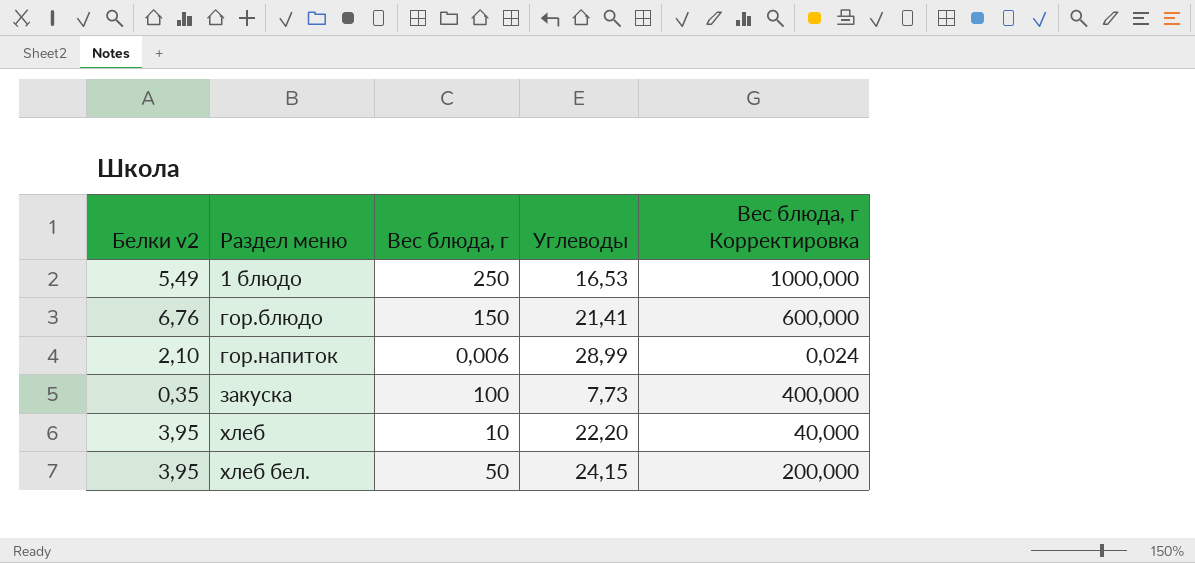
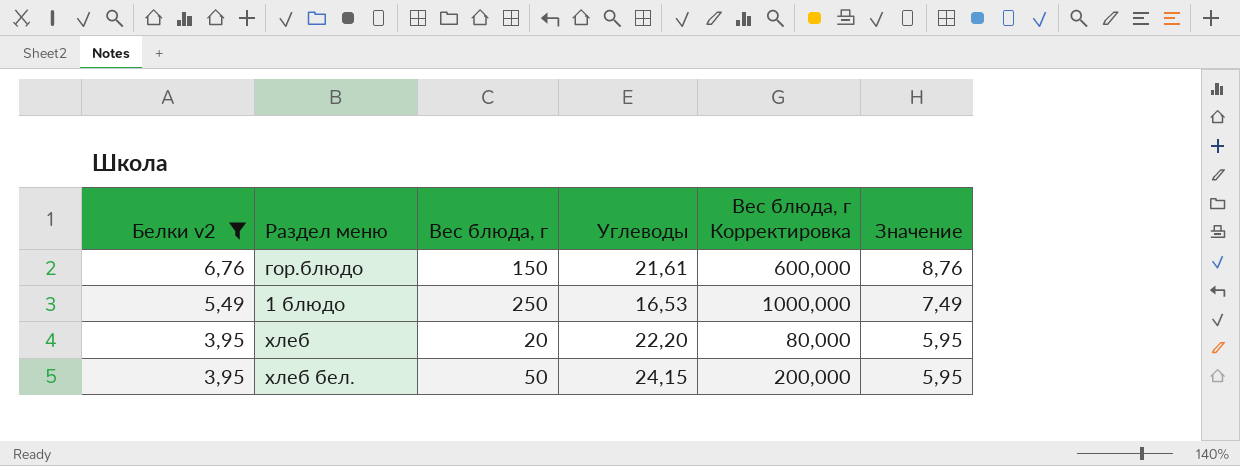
filter: none -> Белки v2 >= 3,95
row order: Раздел меню ascending -> Белки v2 descending
column Значение | formula: none -> [Белки v2] + 2
гор.блюдо | Углеводы: 21,41 -> 21,61
хлеб | Вес блюда, г: 10 -> 20
хлеб | Вес блюда, г Корректировка: 40,000 -> 80,000

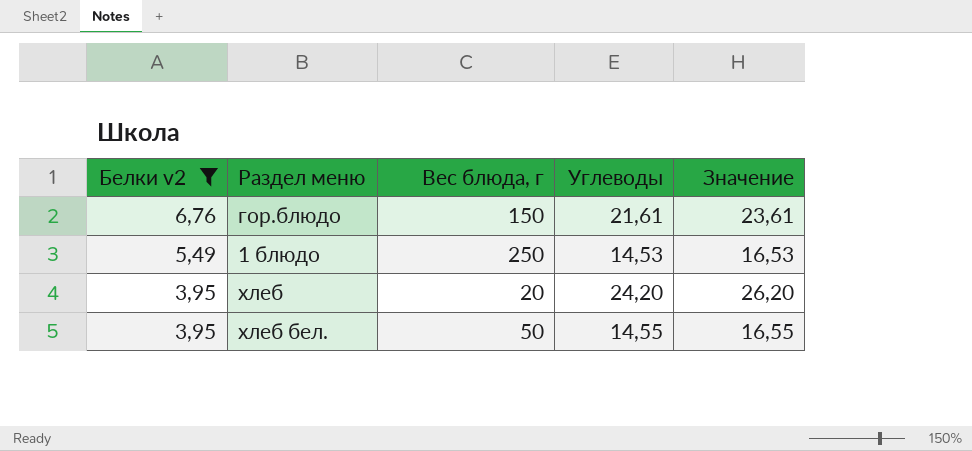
column Вес блюда, г Корректировка | formula: [Вес блюда, г] * 4 -> none
column Значение | formula: [Белки v2] + 2 -> [Углеводы] + 2
1 блюдо | Углеводы: 16,53 -> 14,53
хлеб | Углеводы: 22,20 -> 24,20
хлеб бел. | Углеводы: 24,15 -> 14,55

